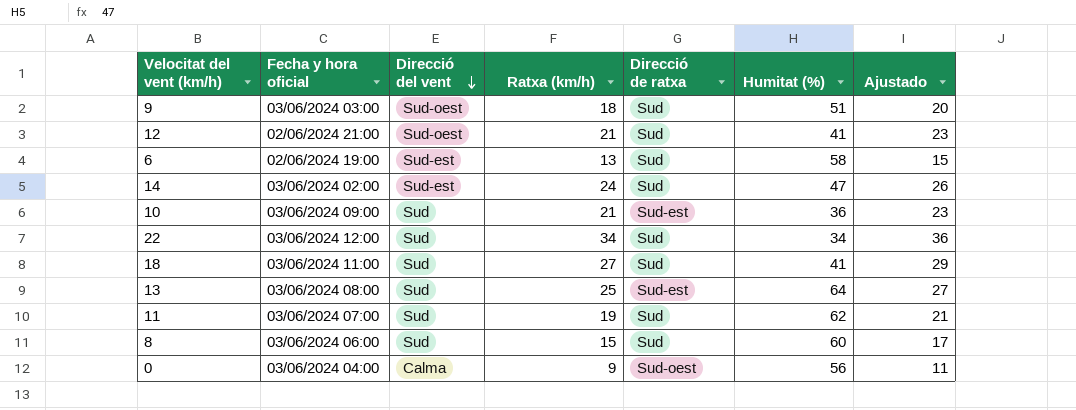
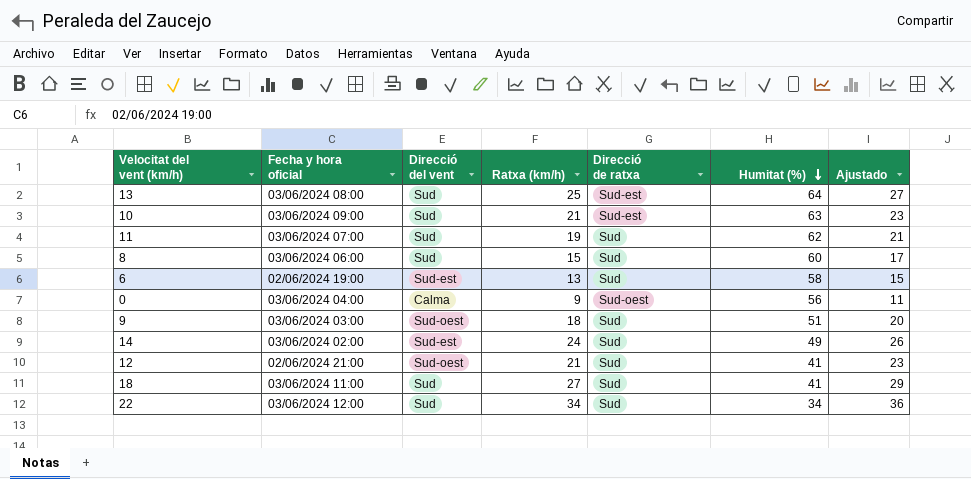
row order: Direcció del vent descending -> Humitat (%) descending
10 | Humitat (%): 36 -> 63
14 | Humitat (%): 47 -> 49

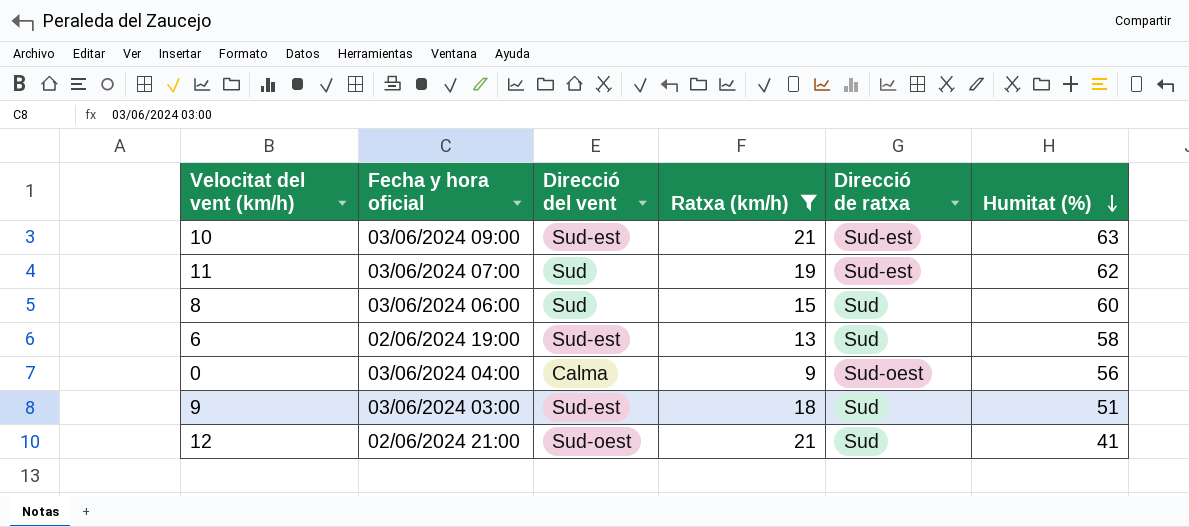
filter: none -> Ratxa (km/h) <= 21
column Ajustado | formula: [Ratxa (km/h)] + 2 -> none
10 | Direcció del vent: Sud -> Sud-est
11 | Direcció de ratxa: Sud -> Sud-est
9 | Direcció del vent: Sud-oest -> Sud-est

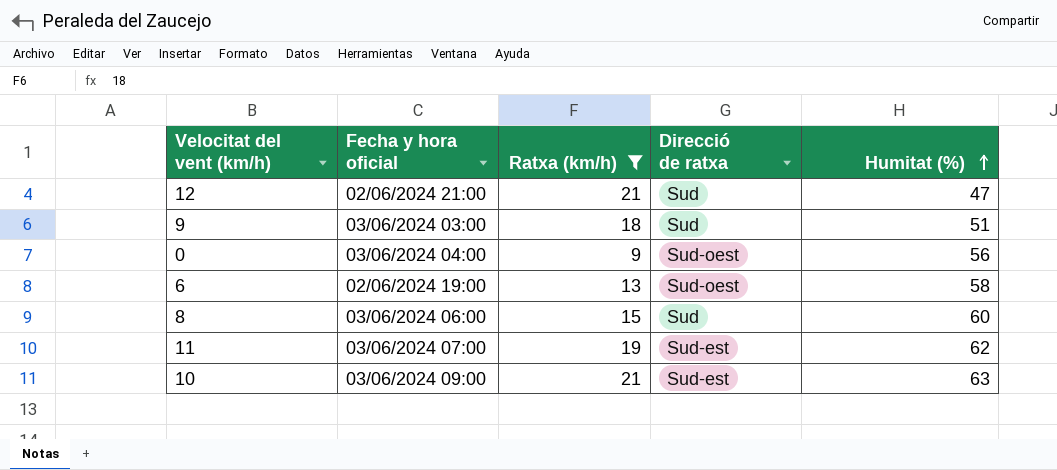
row order: Humitat (%) descending -> Humitat (%) ascending
column Direcció del vent | position: 3 -> none
12 | Humitat (%): 41 -> 47
6 | Direcció de ratxa: Sud -> Sud-oest

